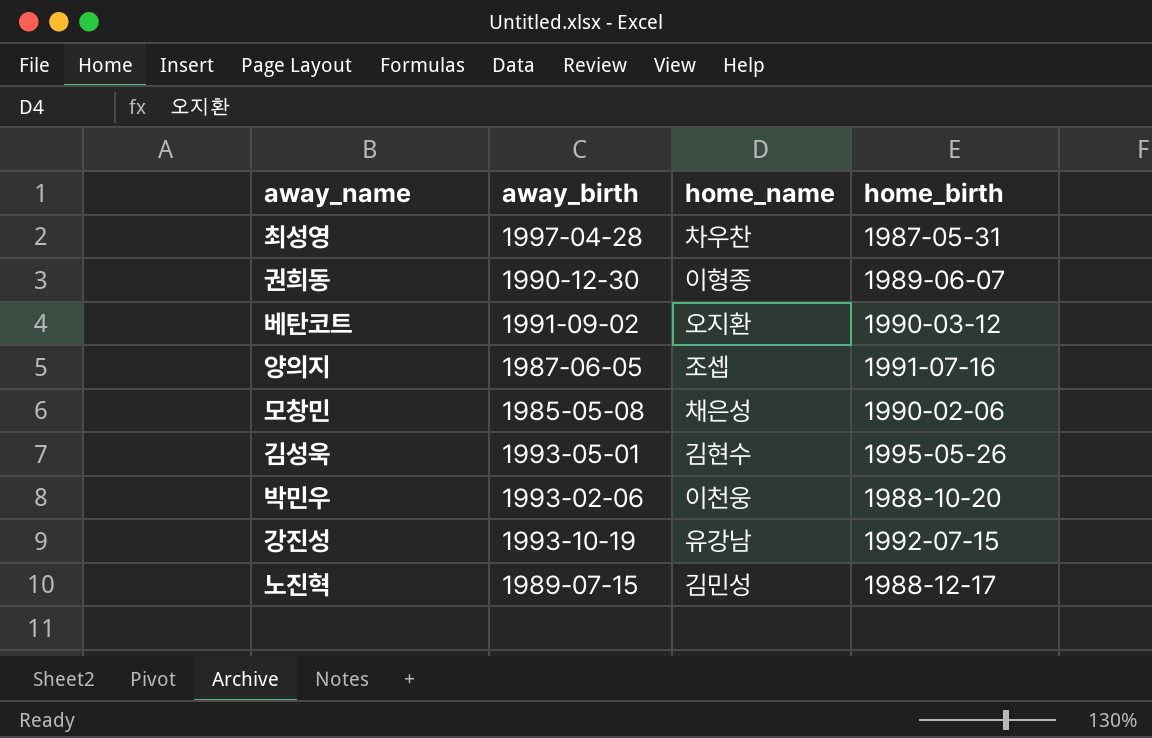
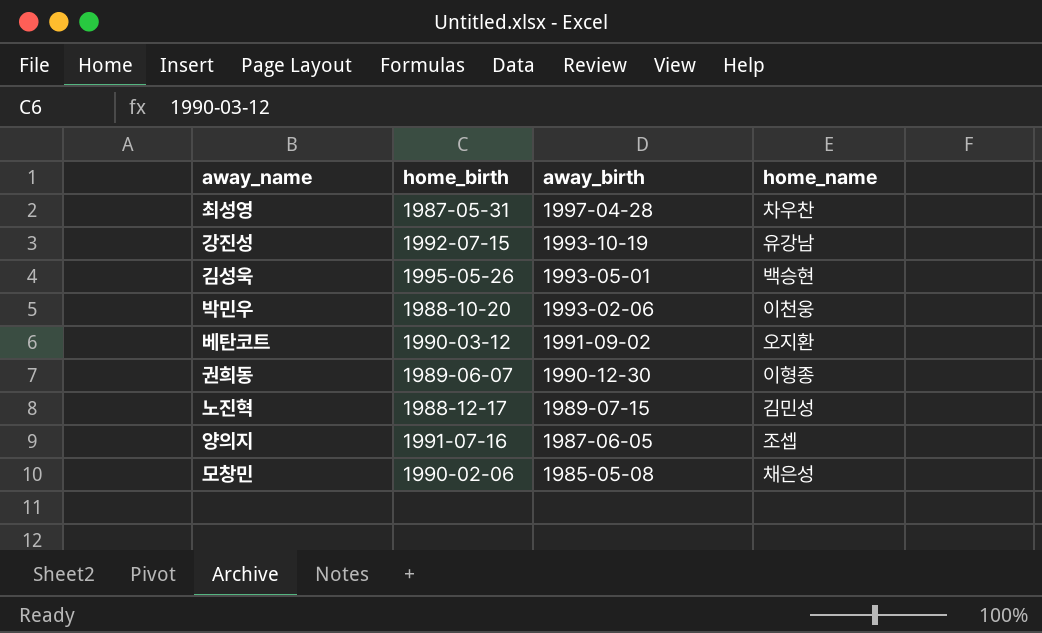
row order: none -> away_birth descending
column home_birth | position: 4 -> 2
김성욱 | home_name: 김현수 -> 백승현

